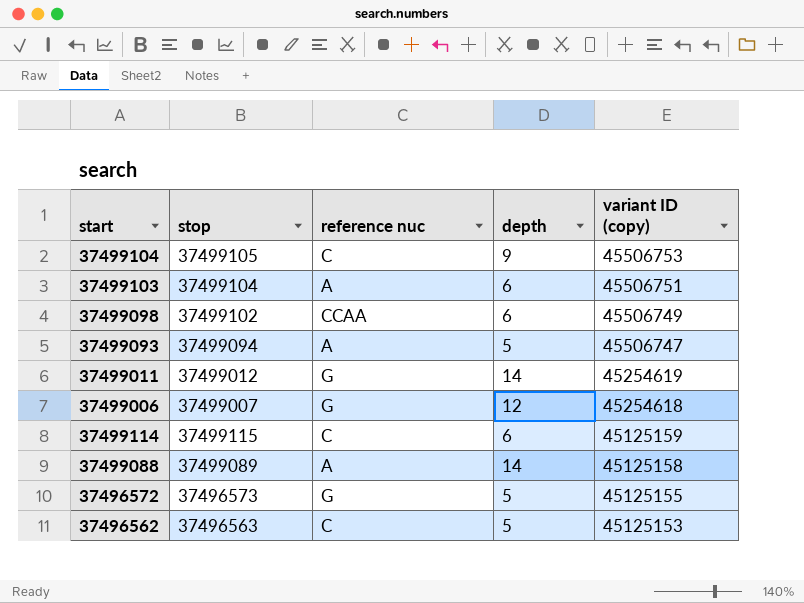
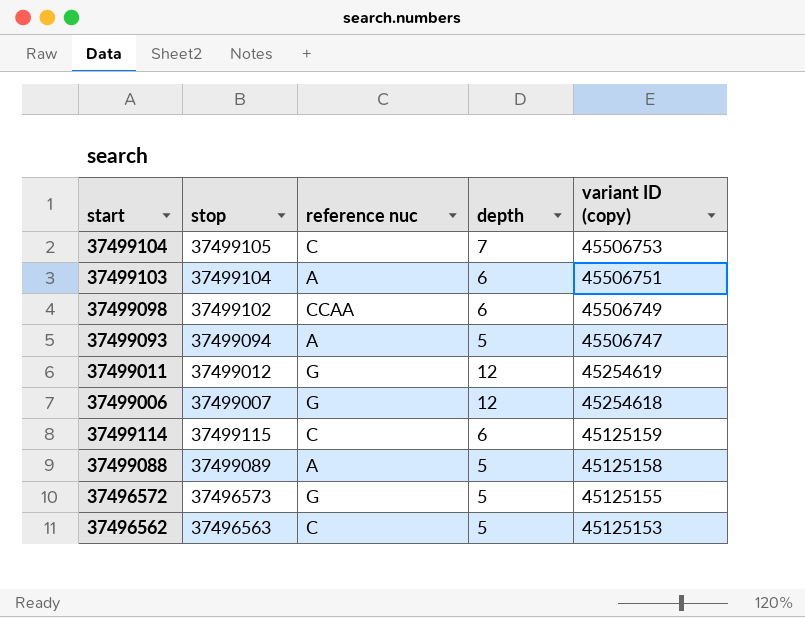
37499104 | depth: 9 -> 7
37499011 | depth: 14 -> 12
37499088 | depth: 14 -> 5

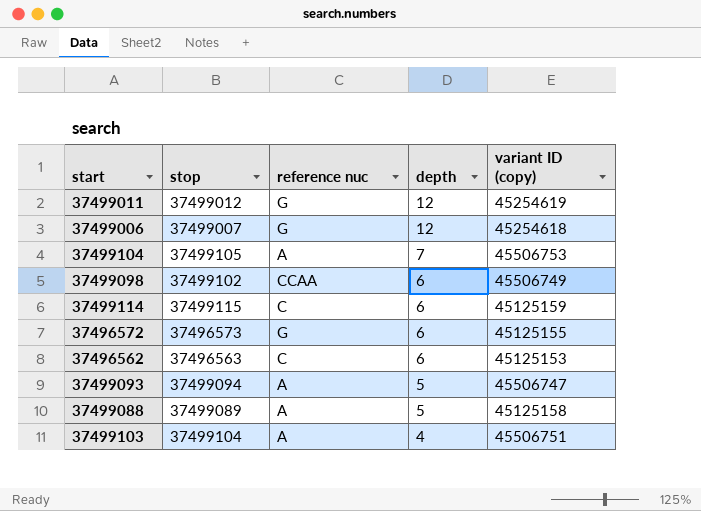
row order: variant ID (copy) descending -> depth descending
37499104 | reference nuc: C -> A
37496572 | depth: 5 -> 6
37496562 | depth: 5 -> 6
37499103 | depth: 6 -> 4

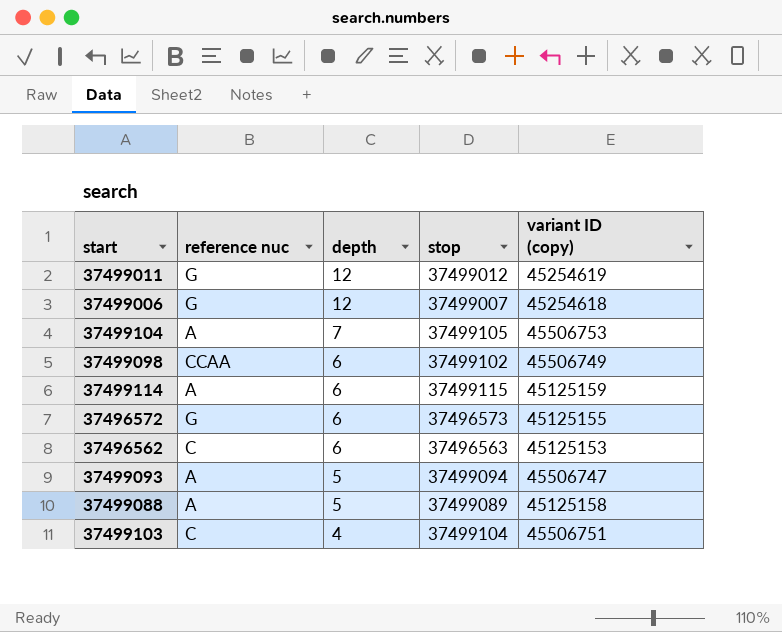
column stop | position: 2 -> 4
37499114 | reference nuc: C -> A
37499103 | reference nuc: A -> C

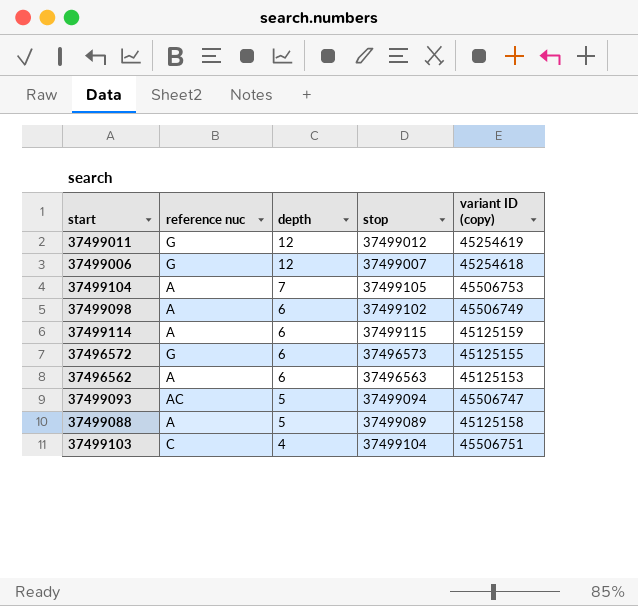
37499098 | reference nuc: CCAA -> A
37496562 | reference nuc: C -> A
37499093 | reference nuc: A -> AC

